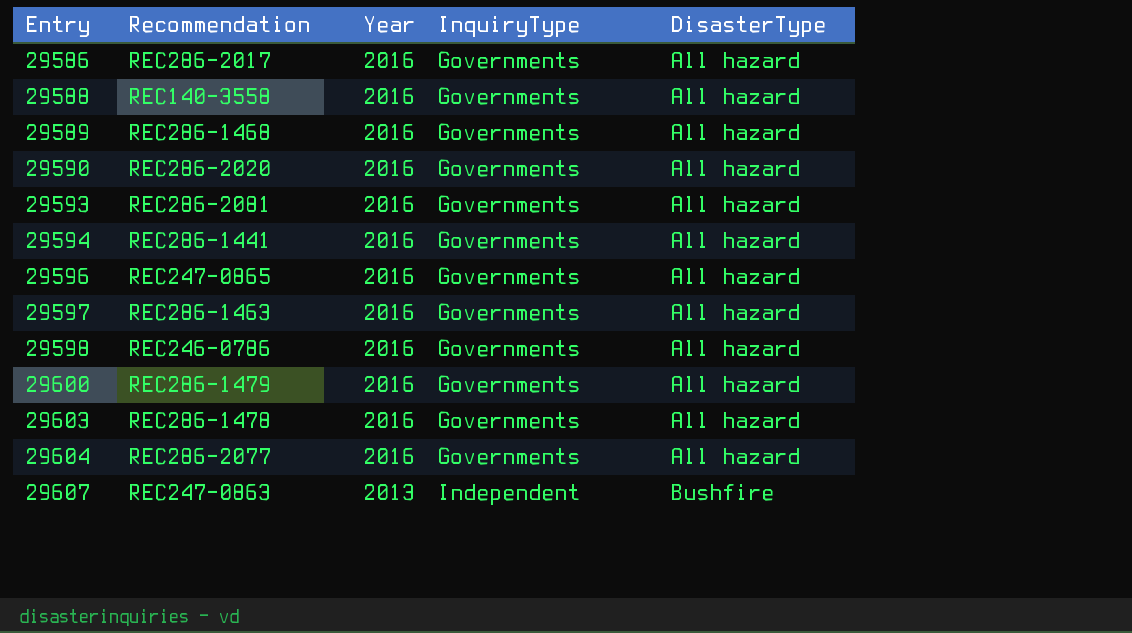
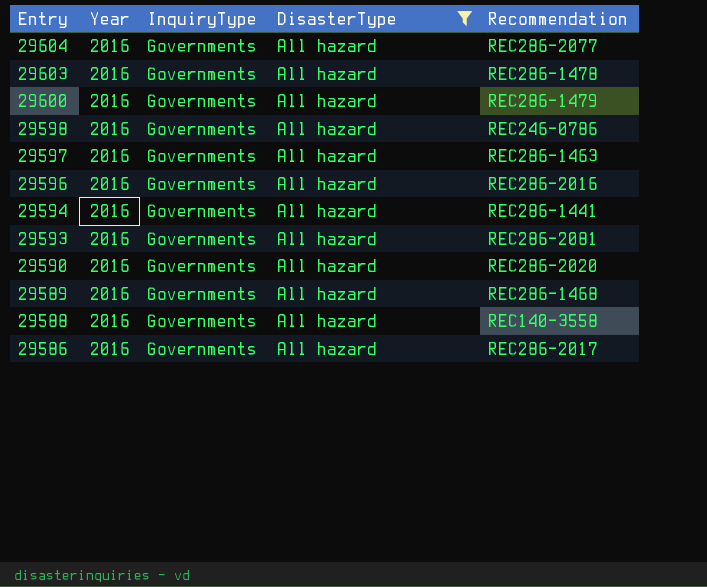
filter: none -> DisasterType = All hazard
row order: Entry ascending -> Entry descending
column Recommendation | position: 2 -> 5
29596 | Recommendation: REC247-0865 -> REC286-2016

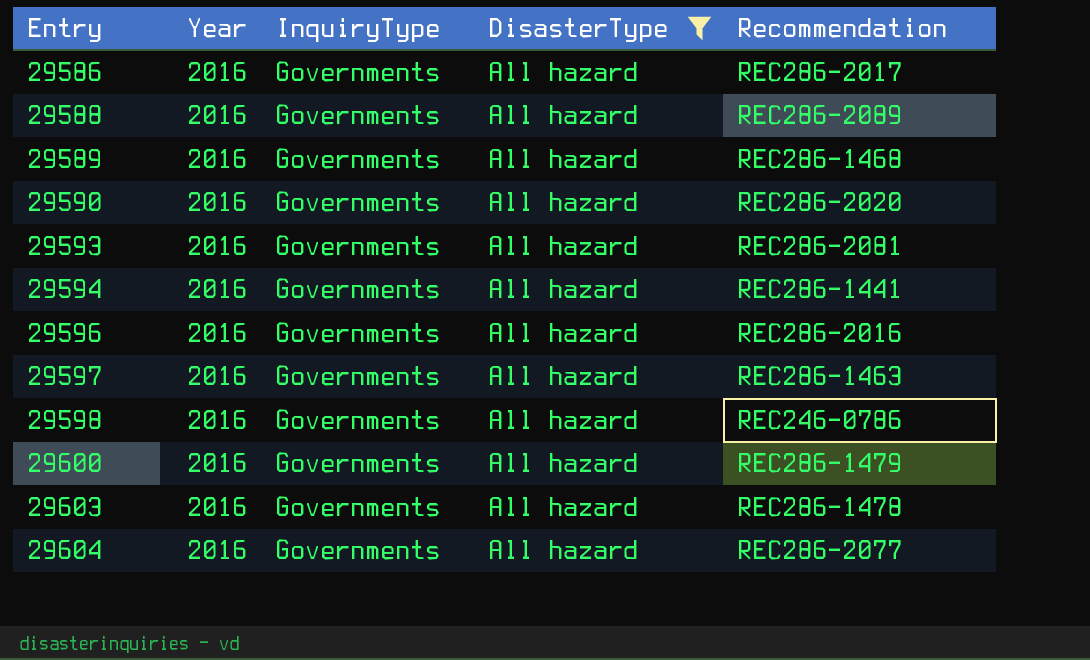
row order: Entry descending -> Entry ascending
29588 | Recommendation: REC140-3558 -> REC286-2089

